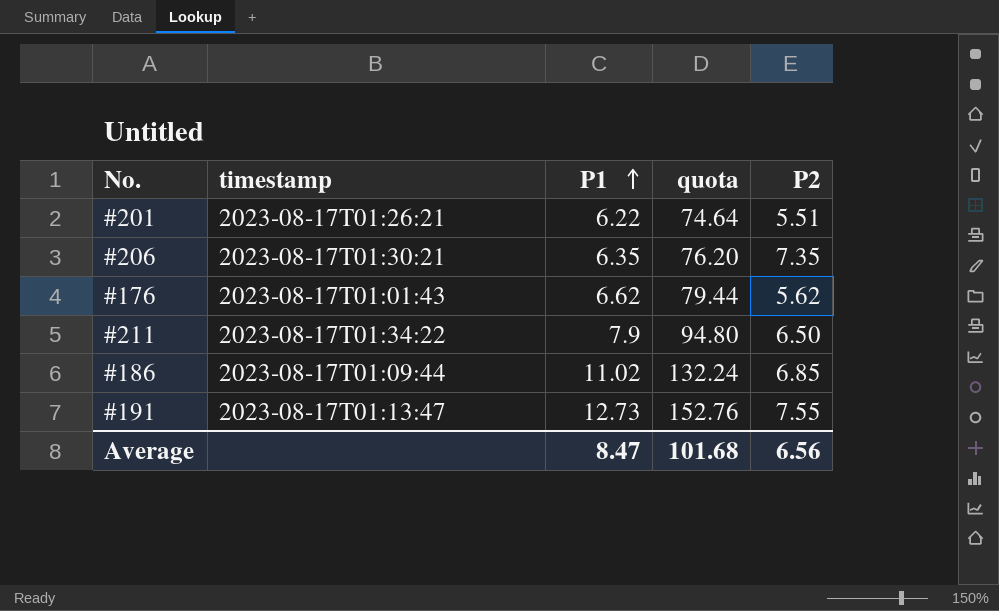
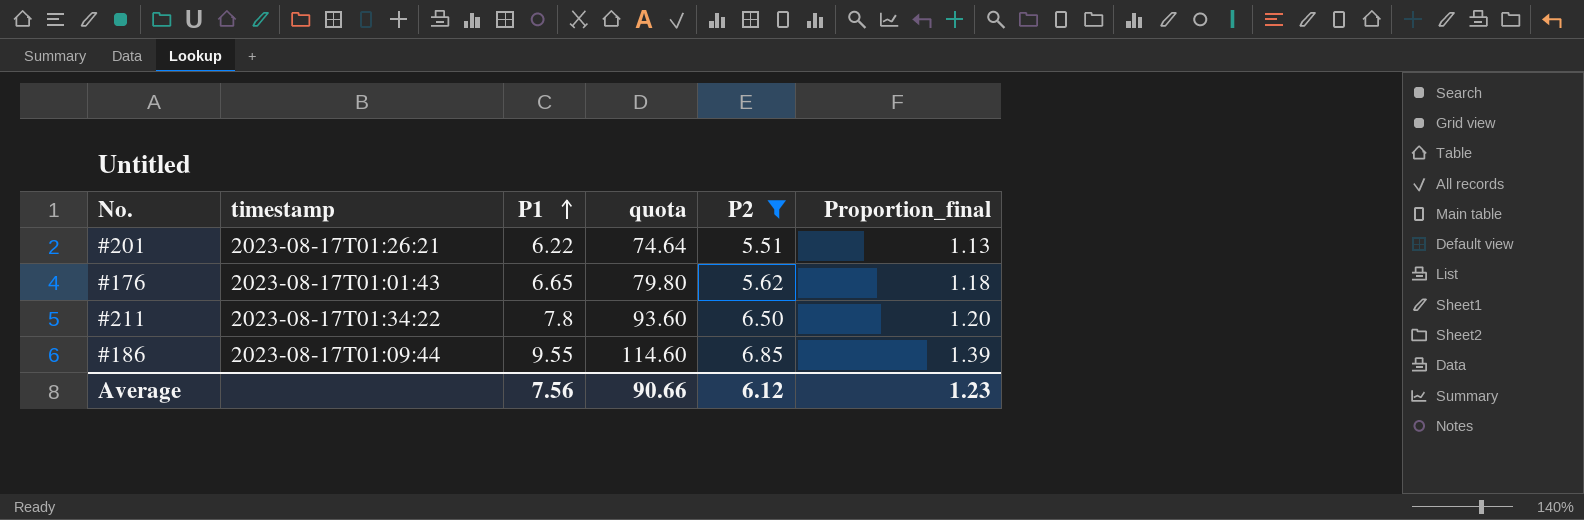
filter: none -> P2 <= 6.85
column Proportion_final | formula: none -> [P1] / [P2]
#176 | P1: 6.62 -> 6.65
#176 | quota: 79.44 -> 79.80
#211 | P1: 7.9 -> 7.8
#211 | quota: 94.80 -> 93.60
#186 | P1: 11.02 -> 9.55
#186 | quota: 132.24 -> 114.60
Average | P1: 8.47 -> 7.56
Average | quota: 101.68 -> 90.66
Average | P2: 6.56 -> 6.12

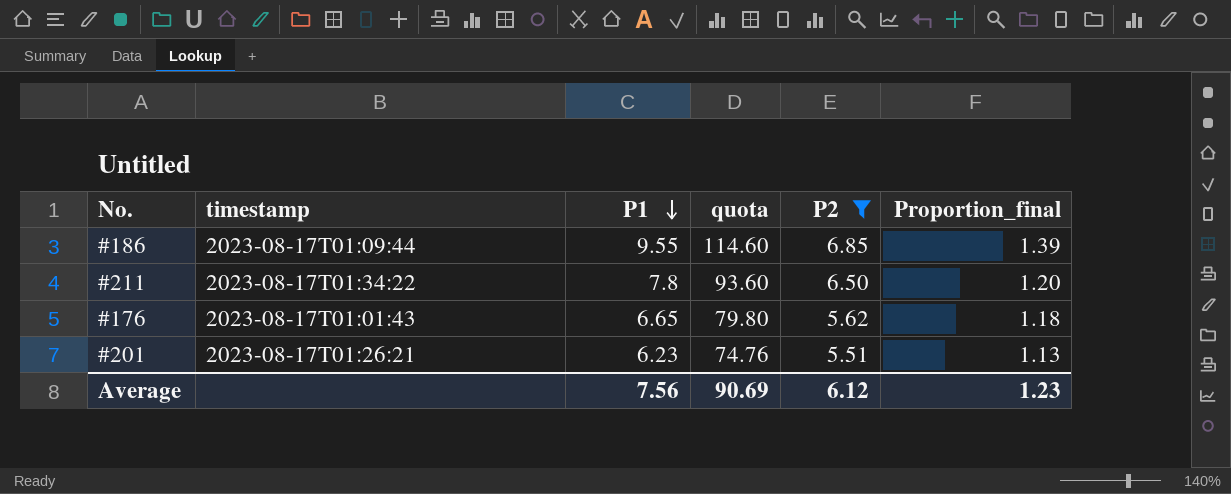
row order: P1 ascending -> P1 descending
#201 | P1: 6.22 -> 6.23
#201 | quota: 74.64 -> 74.76
Average | quota: 90.66 -> 90.69

